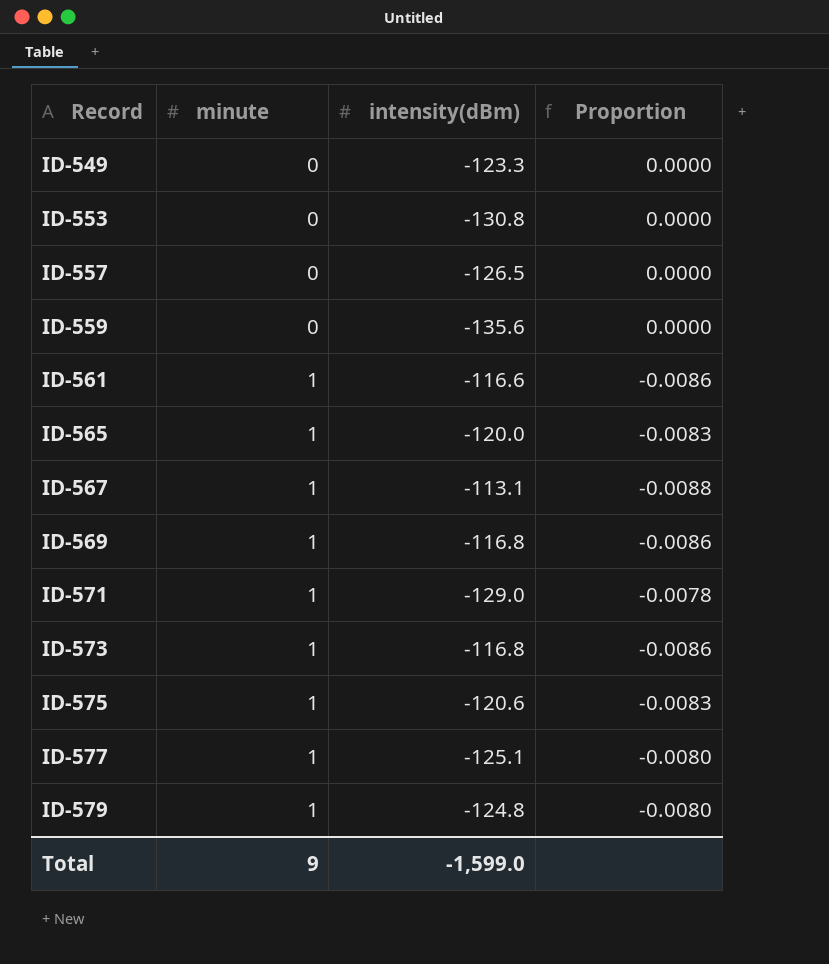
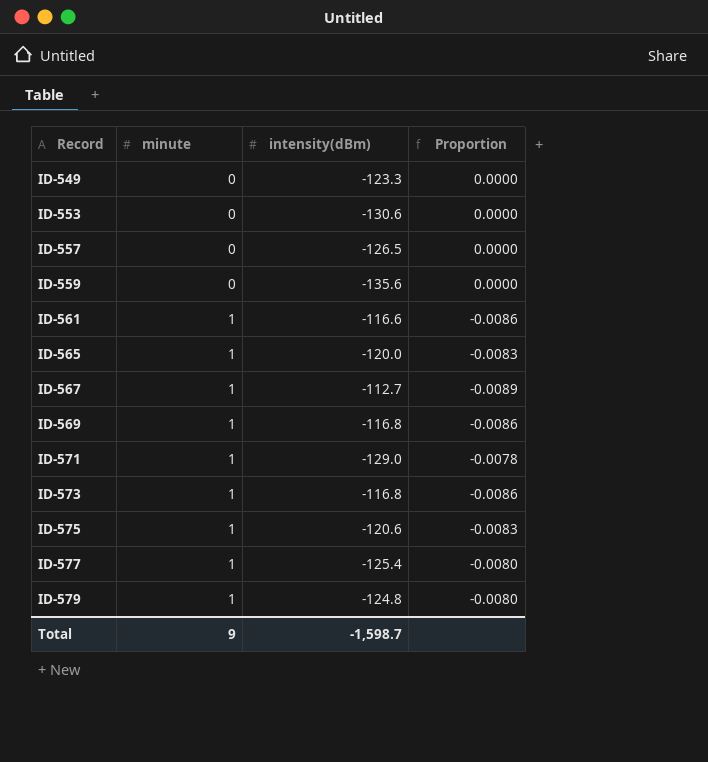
ID-553 | intensity(dBm): -130.8 -> -130.6
ID-567 | intensity(dBm): -113.1 -> -112.7
ID-567 | Proportion: -0.0088 -> -0.0089
ID-577 | intensity(dBm): -125.1 -> -125.4
Total | intensity(dBm): -1,599.0 -> -1,598.7

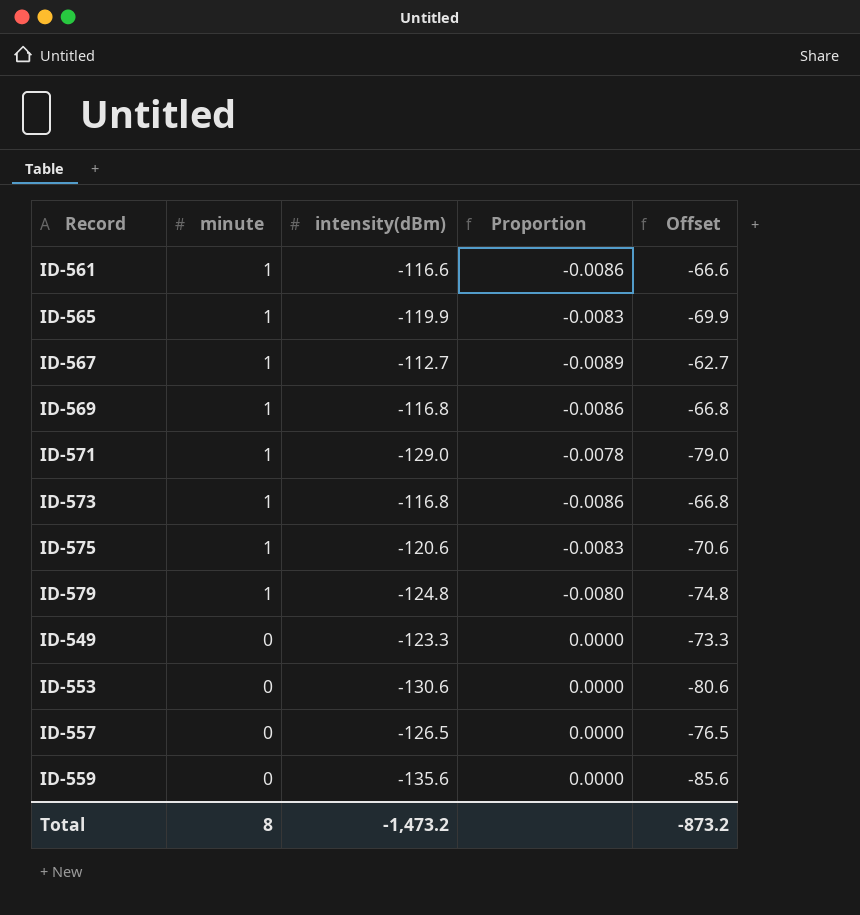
row order: Record ascending -> minute descending
column Offset | formula: none -> [intensity(dBm)] + 50
row ID-577: 1 | -125.4 | -0.0080 -> none
ID-565 | intensity(dBm): -120.0 -> -119.9
Total | minute: 9 -> 8
Total | intensity(dBm): -1,598.7 -> -1,473.2

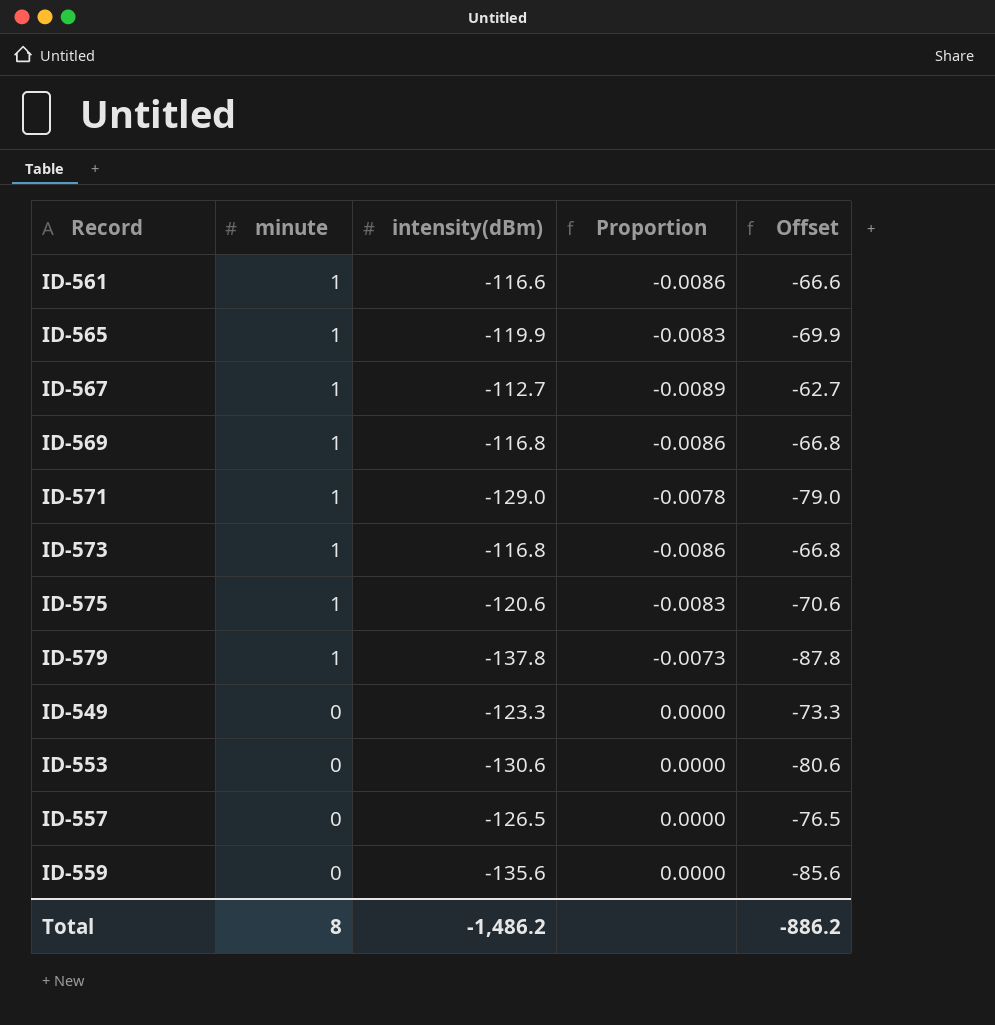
ID-579 | intensity(dBm): -124.8 -> -137.8
ID-579 | Proportion: -0.0080 -> -0.0073
ID-579 | Offset: -74.8 -> -87.8
Total | intensity(dBm): -1,473.2 -> -1,486.2
Total | Offset: -873.2 -> -886.2

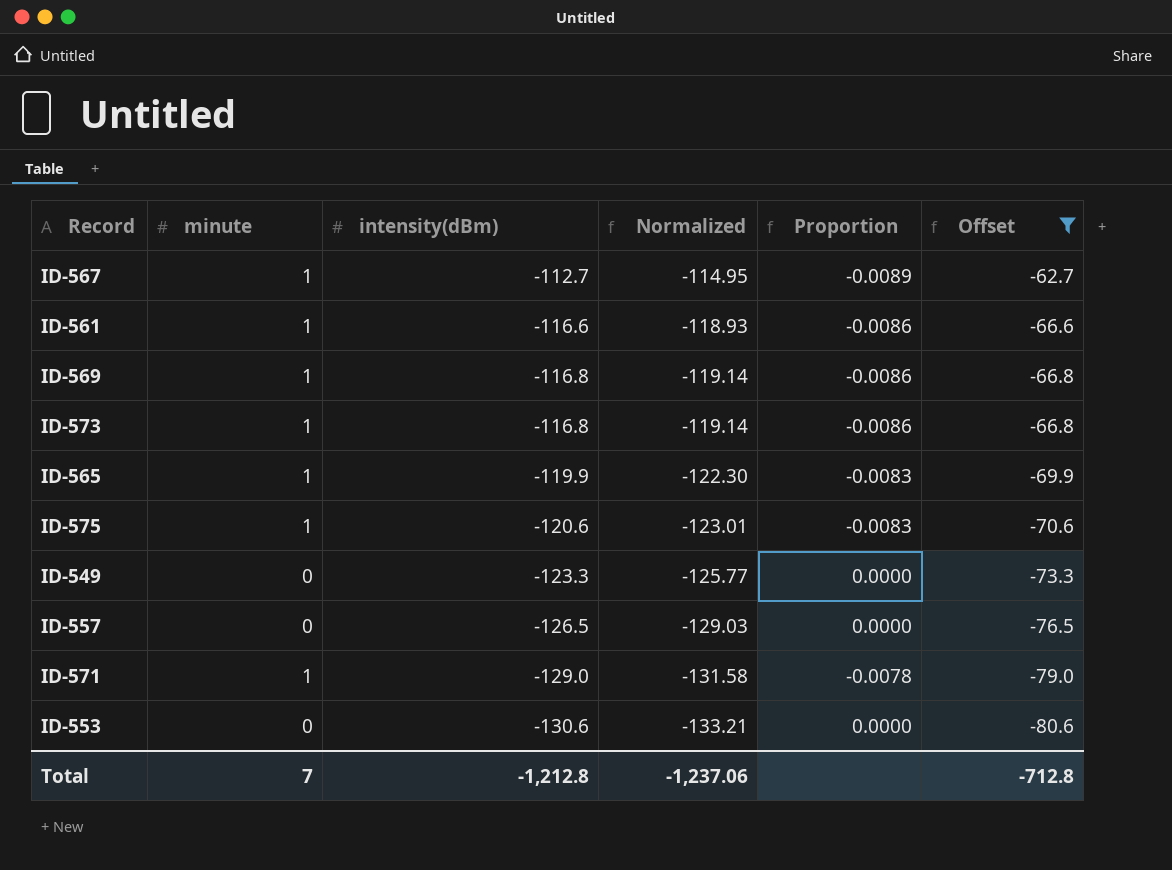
filter: none -> Offset >= -80.6
row order: minute descending -> intensity(dBm) descending
column Normalized | formula: none -> [intensity(dBm)] * 1.02
Total | minute: 8 -> 7
Total | intensity(dBm): -1,486.2 -> -1,212.8
Total | Offset: -886.2 -> -712.8

